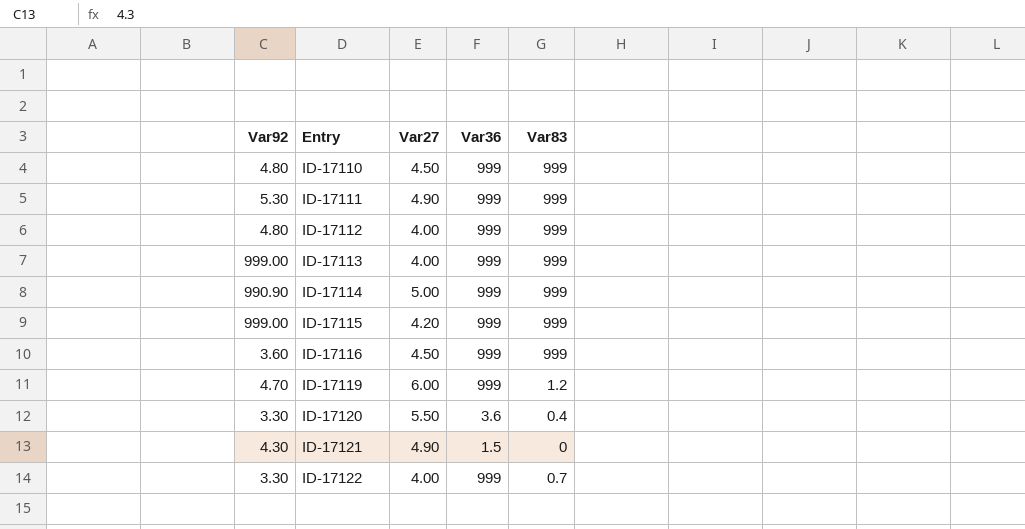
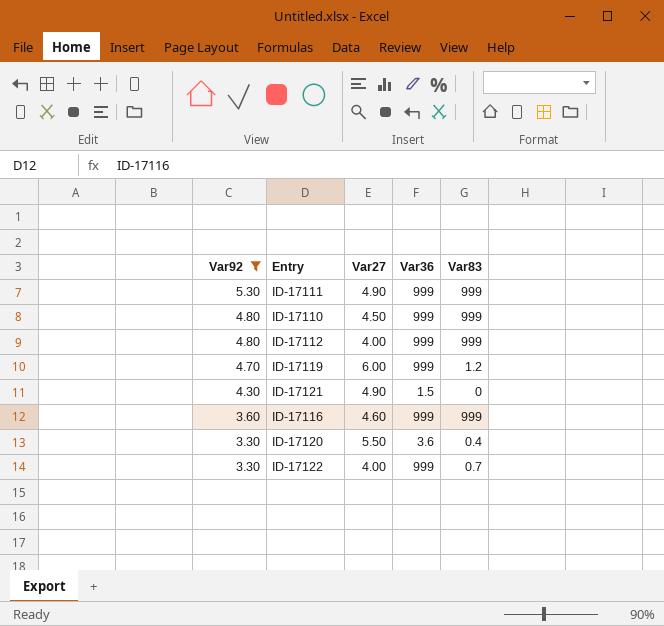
filter: none -> Var92 <= 5.30
row order: Entry ascending -> Var92 descending
ID-17116 | Var27: 4.50 -> 4.60

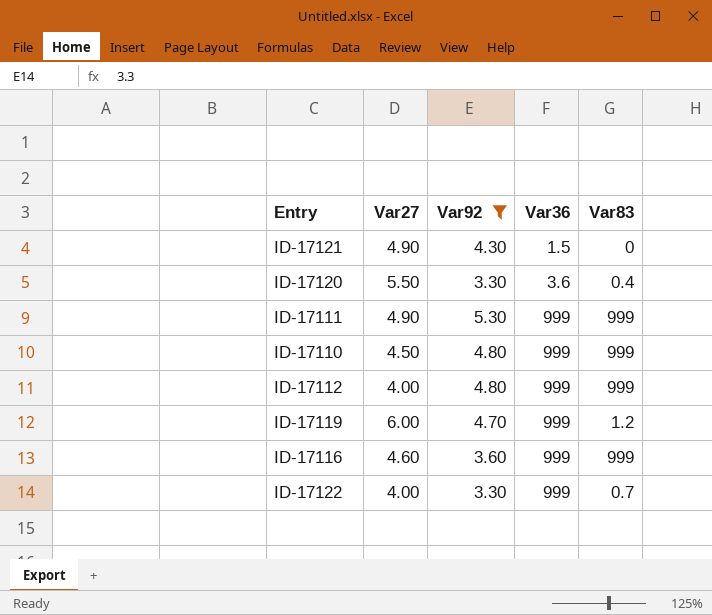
row order: Var92 descending -> Var36 ascending
column Var92 | position: 1 -> 3

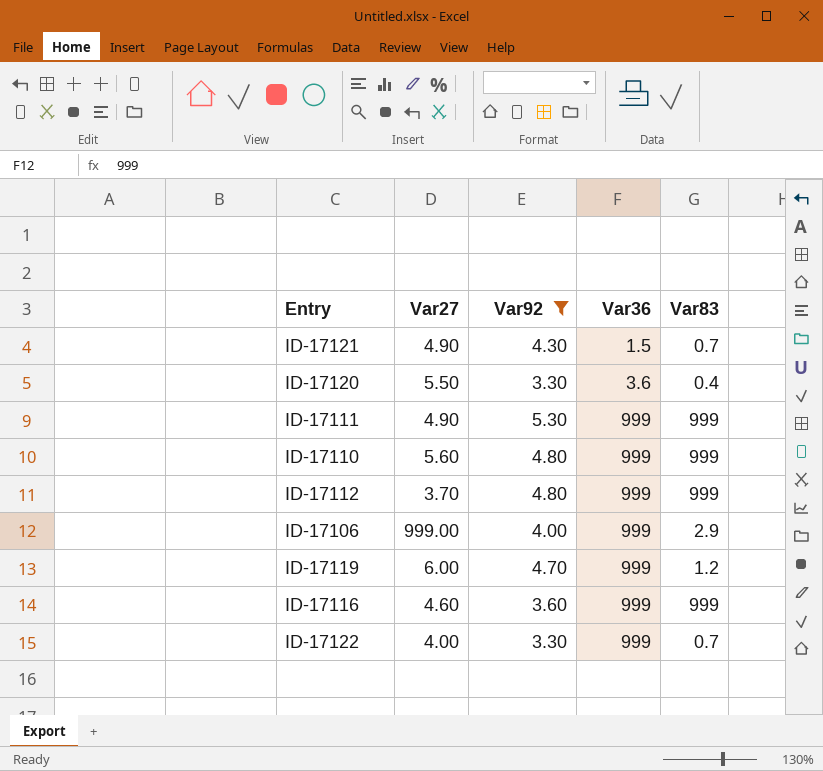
ID-17121 | Var83: 0 -> 0.7
ID-17110 | Var27: 4.50 -> 5.60
ID-17112 | Var27: 4.00 -> 3.70
row ID-17106: none -> 999.00 | 4.00 | 999 | 2.9

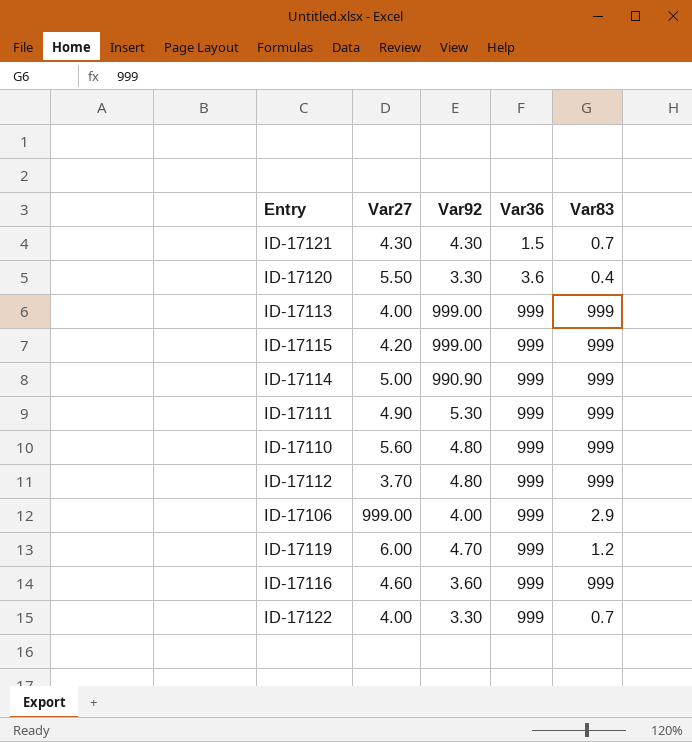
filter: Var92 <= 5.30 -> none
ID-17121 | Var27: 4.90 -> 4.30

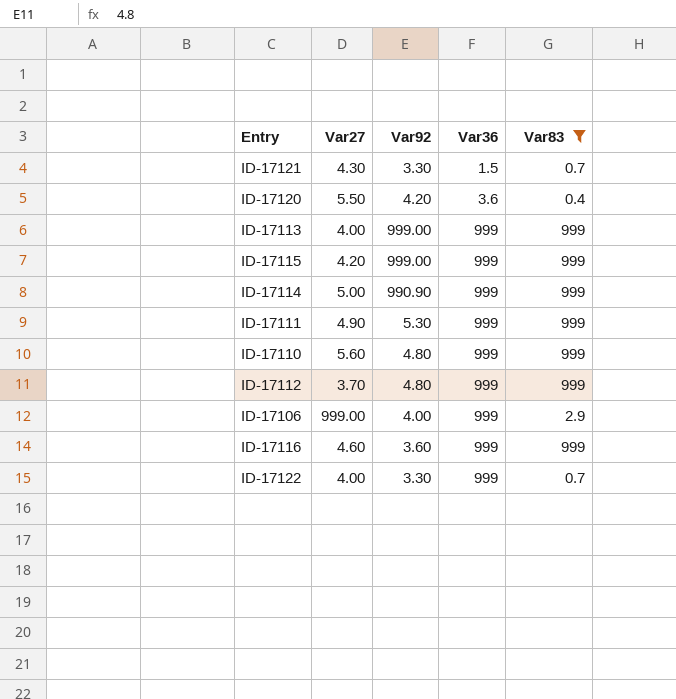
filter: none -> Var83 != 1.2
ID-17121 | Var92: 4.30 -> 3.30
ID-17120 | Var92: 3.30 -> 4.20

